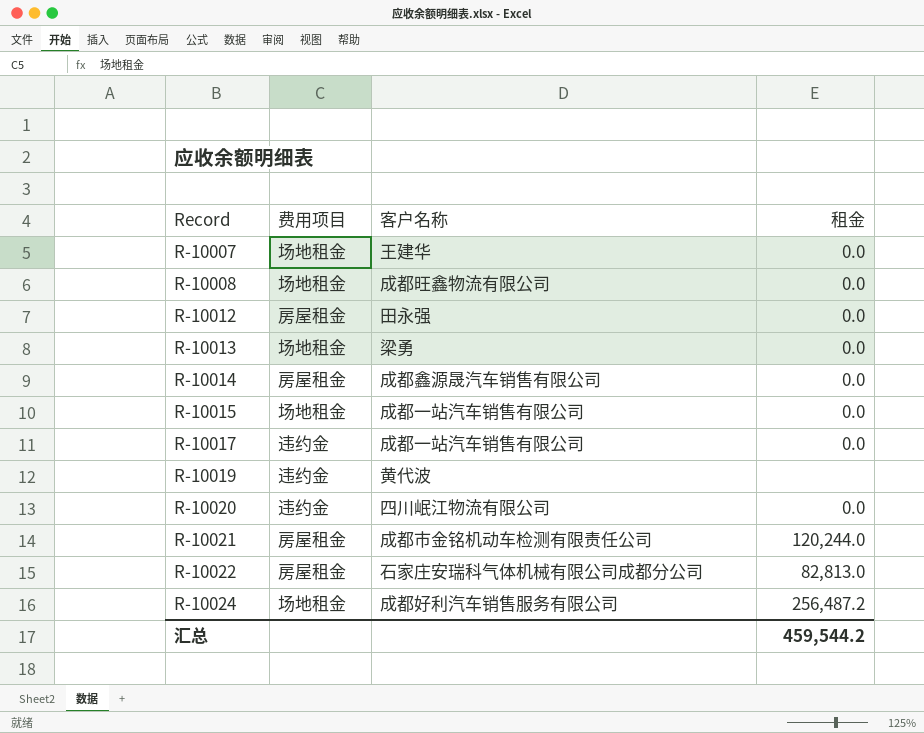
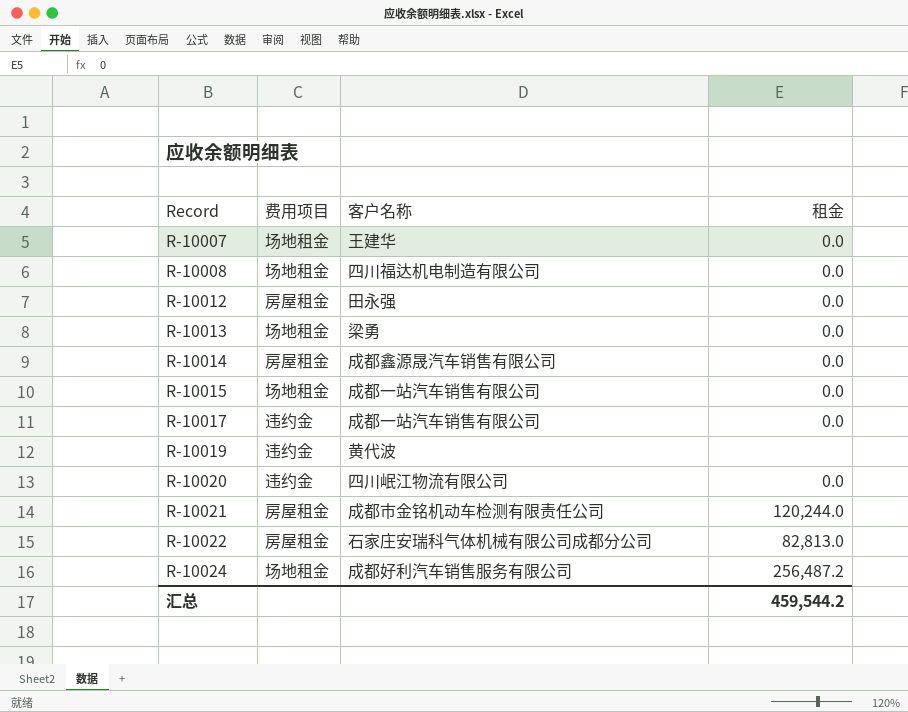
R-10008 | 客户名称: 成都旺鑫物流有限公司 -> 四川福达机电制造有限公司

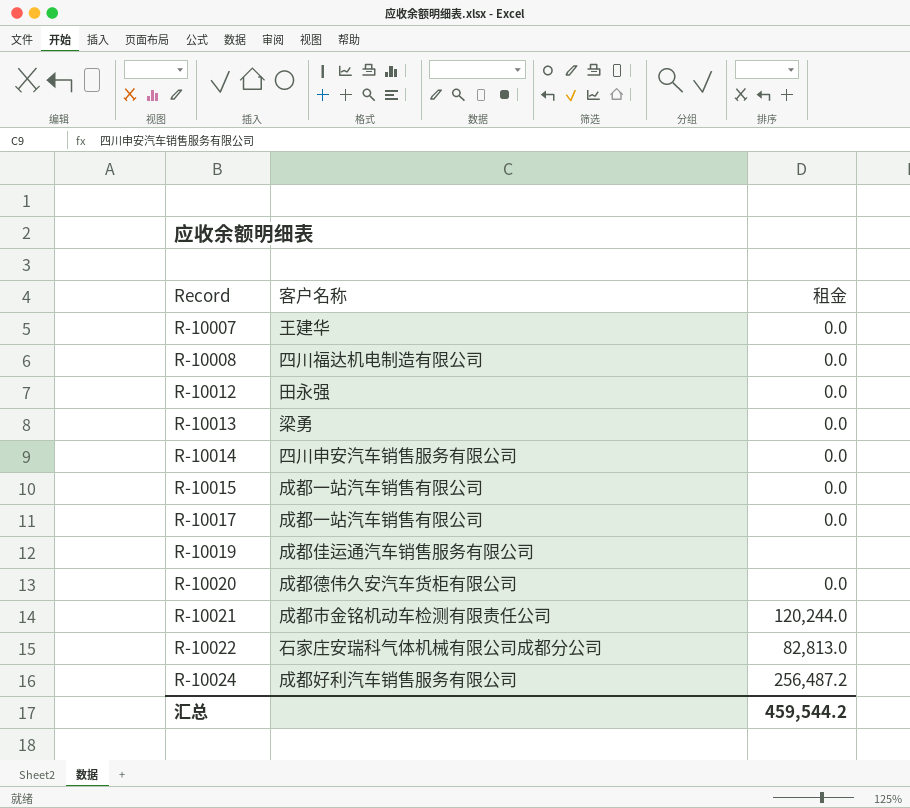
column 费用项目 | position: 2 -> none
R-10014 | 客户名称: 成都鑫源晟汽车销售有限公司 -> 四川申安汽车销售服务有限公司
R-10019 | 客户名称: 黄代波 -> 成都佳运通汽车销售服务有限公司
R-10020 | 客户名称: 四川岷江物流有限公司 -> 成都德伟久安汽车货柜有限公司

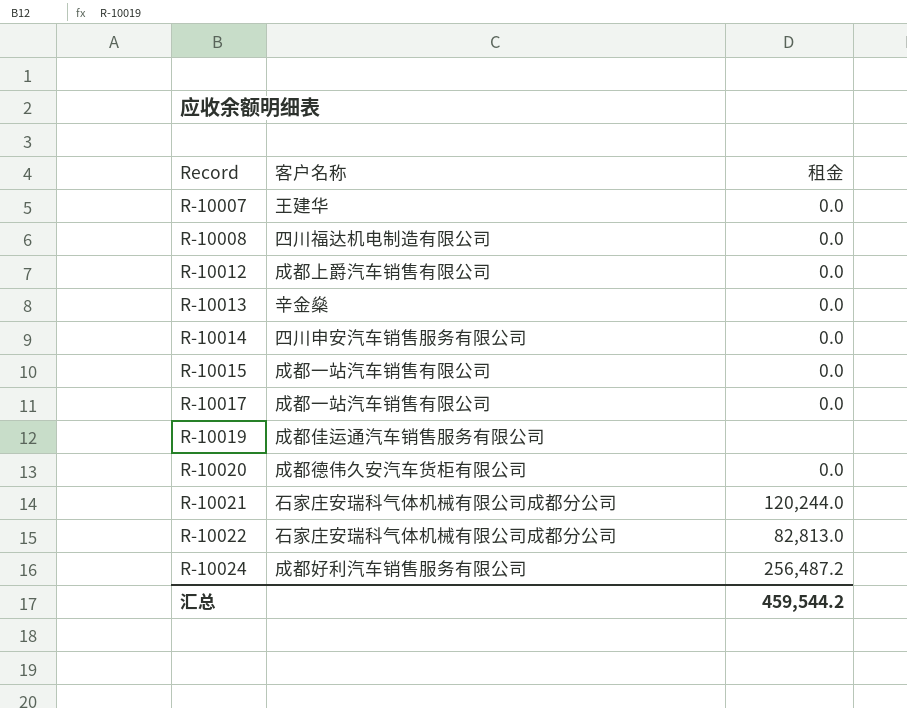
R-10012 | 客户名称: 田永强 -> 成都上爵汽车销售有限公司
R-10013 | 客户名称: 梁勇 -> 辛金燊
R-10021 | 客户名称: 成都市金铭机动车检测有限责任公司 -> 石家庄安瑞科气体机械有限公司成都分公司

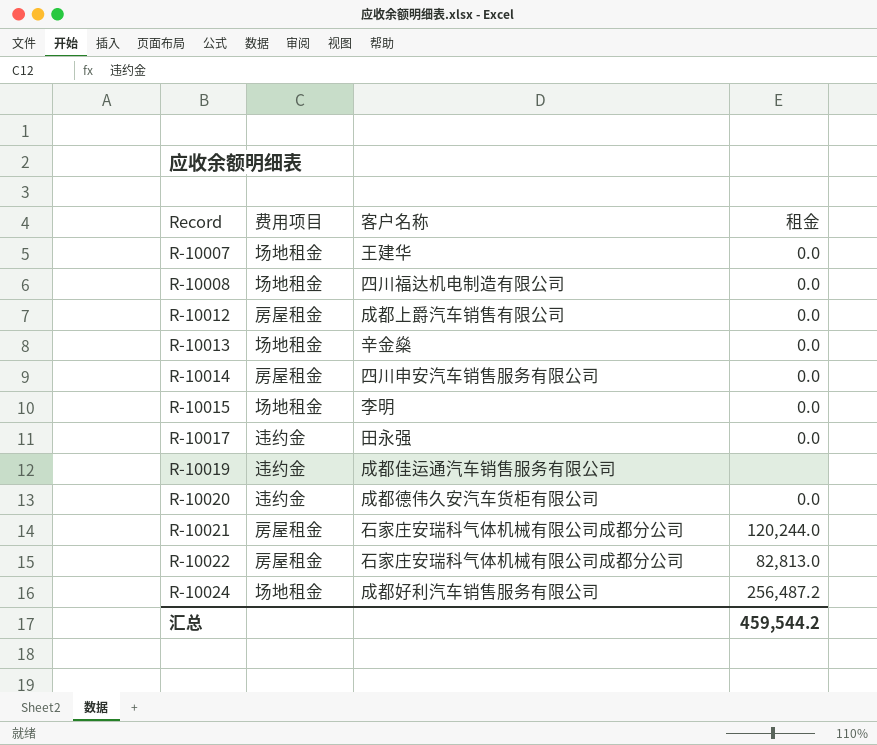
column 费用项目 | position: none -> 2
R-10015 | 客户名称: 成都一站汽车销售有限公司 -> 李明
R-10017 | 客户名称: 成都一站汽车销售有限公司 -> 田永强

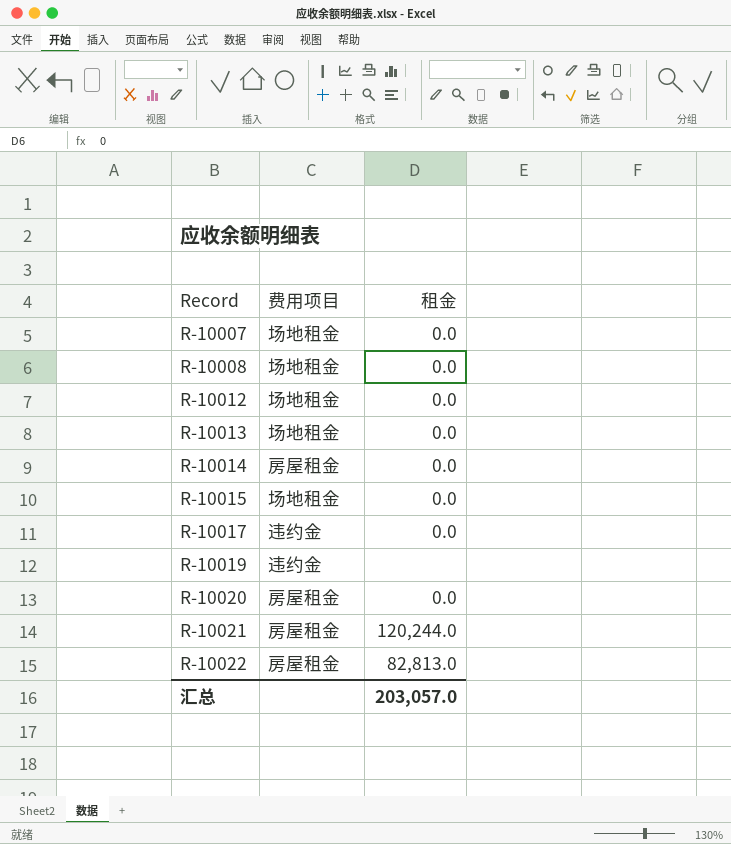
column 客户名称 | position: 3 -> none
row R-10024: 场地租金 | 成都好利汽车销售服务有限公司 | 256,487.2 -> none
R-10012 | 费用项目: 房屋租金 -> 场地租金
R-10020 | 费用项目: 违约金 -> 房屋租金
汇总 | 租金: 459,544.2 -> 203,057.0

